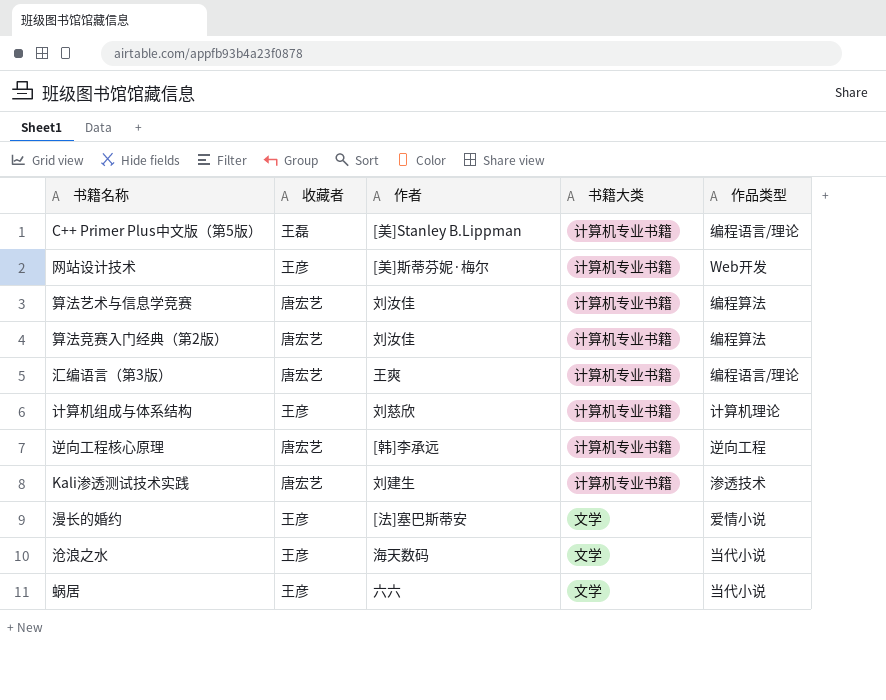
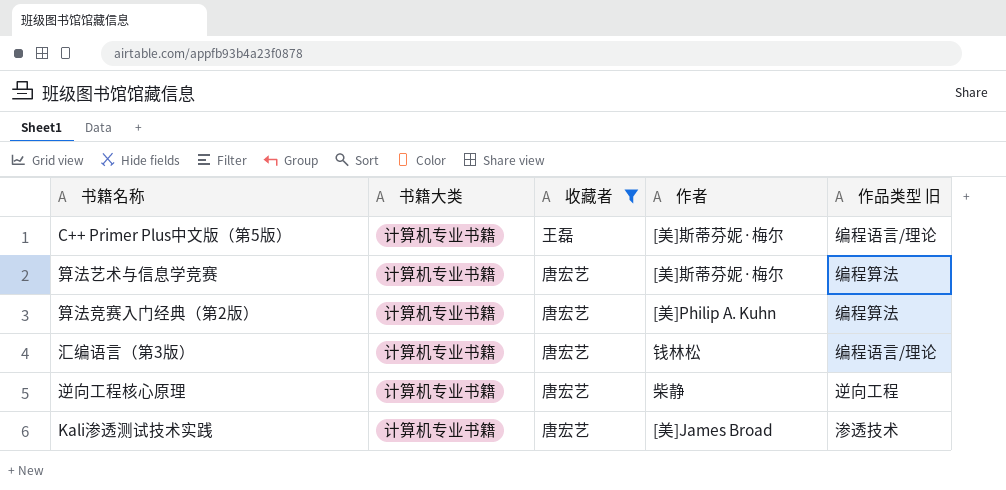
filter: none -> 收藏者 != 王彦
column 书籍大类 | position: 4 -> 2
column name: 作品类型 -> 作品类型 旧
C++ Primer Plus中文版（第5版） | 作者: [美]Stanley B.Lippman -> [美]斯蒂芬妮·梅尔
算法艺术与信息学竞赛 | 作者: 刘汝佳 -> [美]斯蒂芬妮·梅尔
算法竞赛入门经典（第2版） | 作者: 刘汝佳 -> [美]Philip A. Kuhn
汇编语言（第3版） | 作者: 王爽 -> 钱林松
逆向工程核心原理 | 作者: [韩]李承远 -> 柴静
Kali渗透测试技术实践 | 作者: 刘建生 -> [美]James Broad

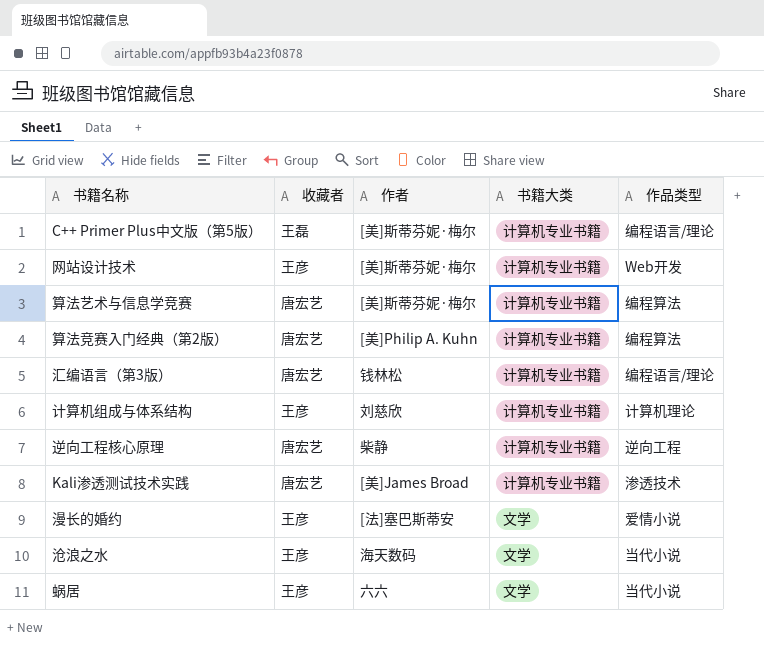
filter: 收藏者 != 王彦 -> none
column 书籍大类 | position: 2 -> 4
column name: 作品类型 旧 -> 作品类型

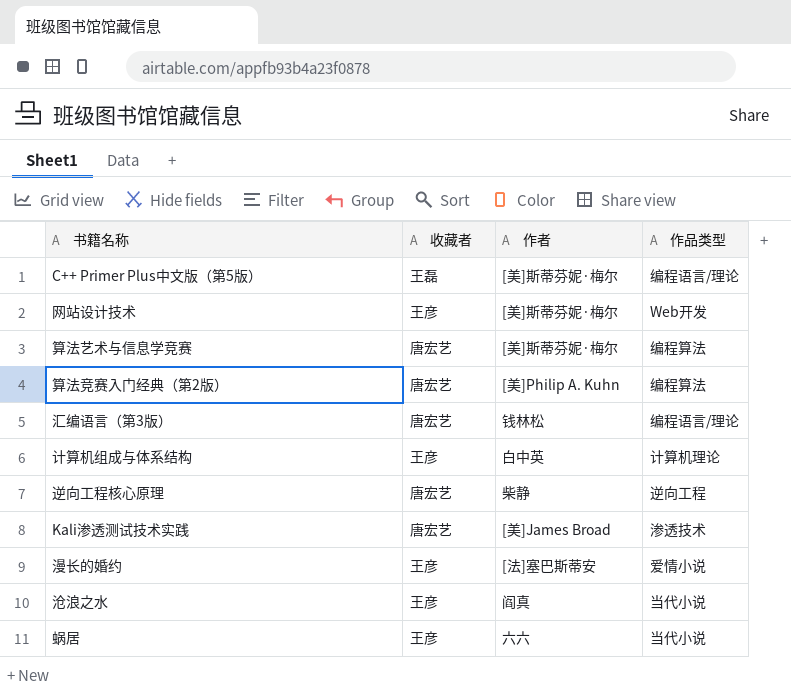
column 书籍大类 | position: 4 -> none
计算机组成与体系结构 | 作者: 刘慈欣 -> 白中英
沧浪之水 | 作者: 海天数码 -> 阎真

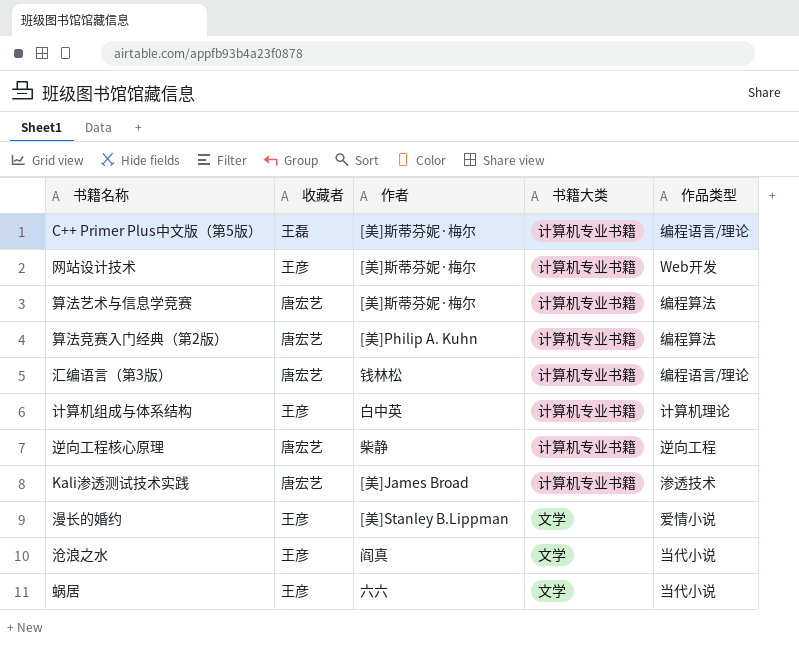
column 书籍大类 | position: none -> 4
漫长的婚约 | 作者: [法]塞巴斯蒂安 -> [美]Stanley B.Lippman

